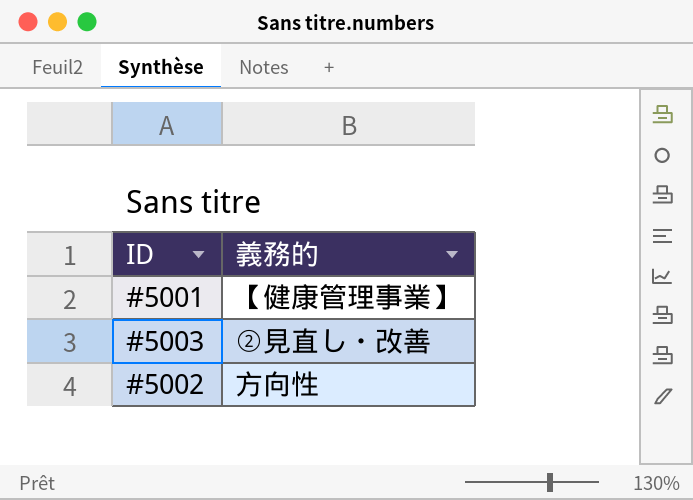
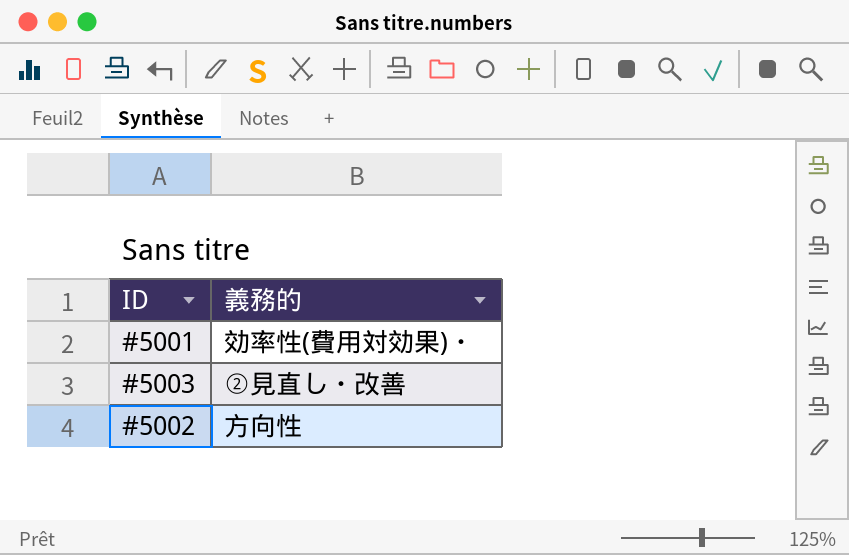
#5001 | 義務的: 【健康管理事業】 -> 効率性(費用対効果)・

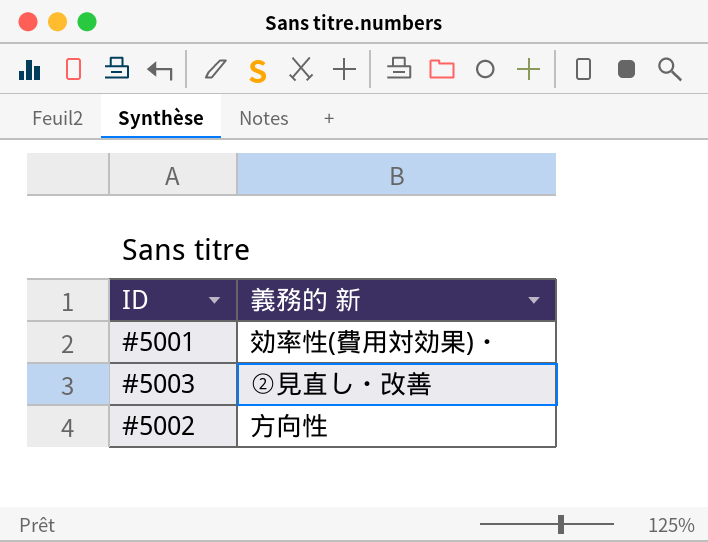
column name: 義務的 -> 義務的 新

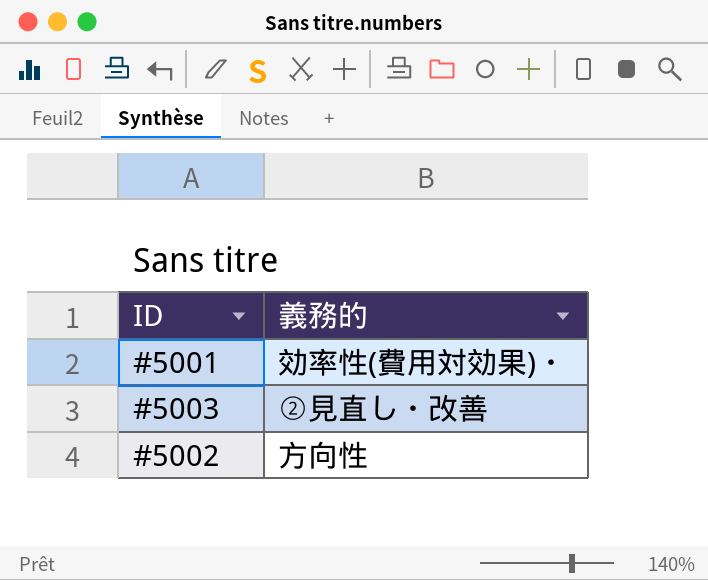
column name: 義務的 新 -> 義務的

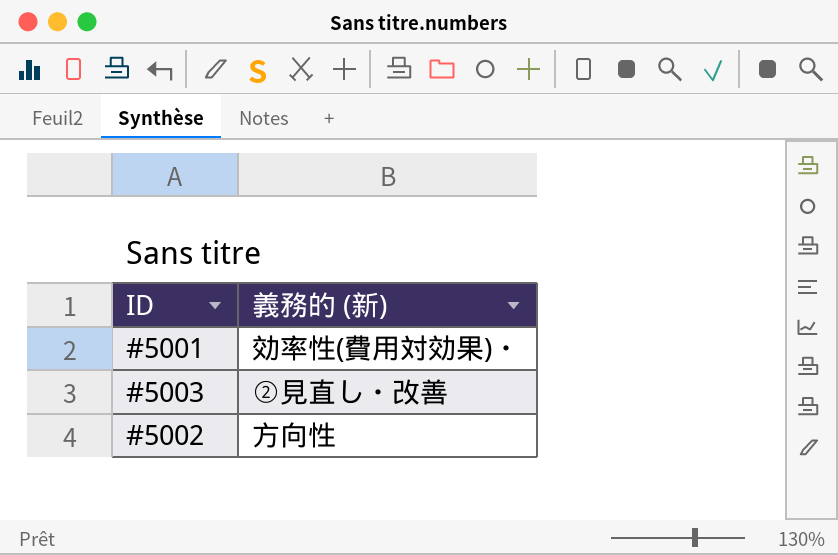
column name: 義務的 -> 義務的 (新)

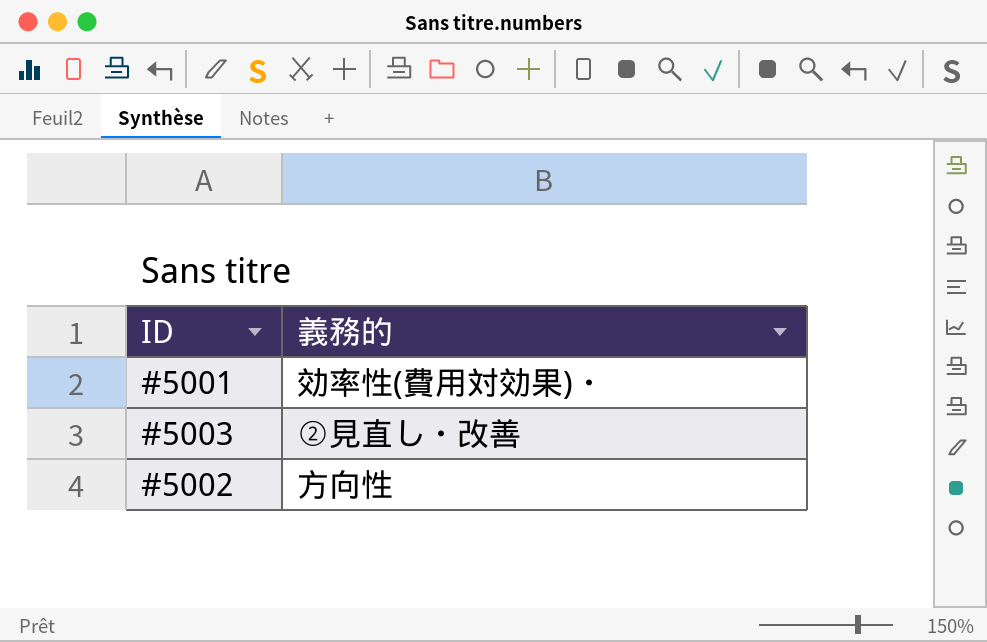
column name: 義務的 (新) -> 義務的

